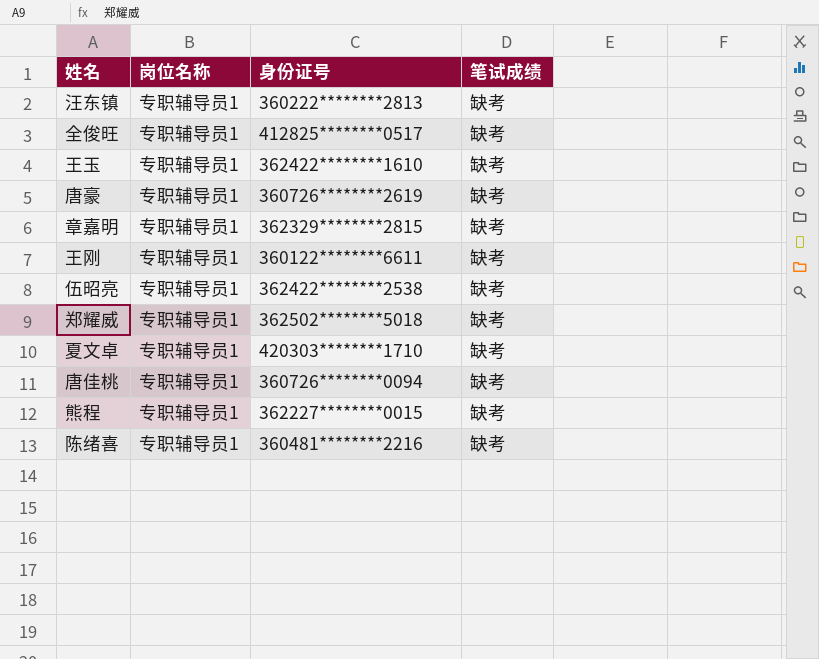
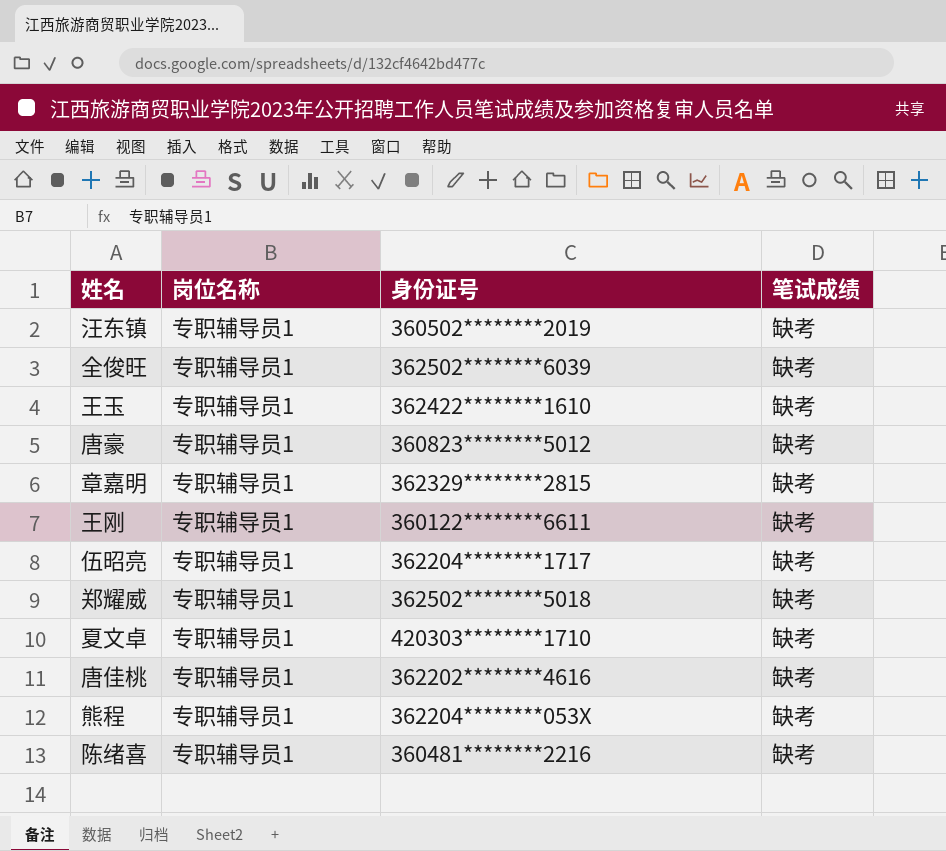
汪东镇 | 身份证号: 360222********2813 -> 360502********2019
全俊旺 | 身份证号: 412825********0517 -> 362502********6039
唐豪 | 身份证号: 360726********2619 -> 360823********5012
伍昭亮 | 身份证号: 362422********2538 -> 362204********1717
唐佳桃 | 身份证号: 360726********0094 -> 362202********4616
熊程 | 身份证号: 362227********0015 -> 362204********053X

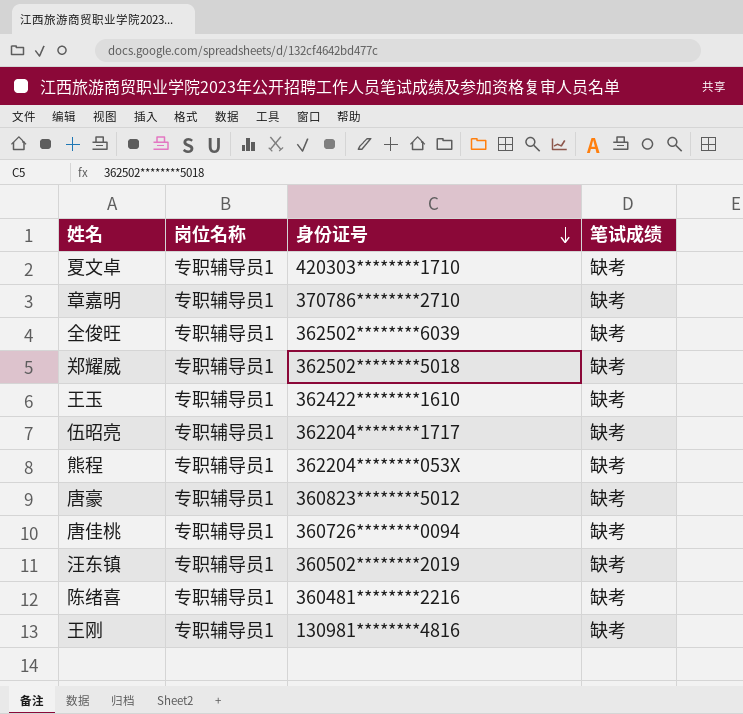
row order: none -> 身份证号 descending
章嘉明 | 身份证号: 362329********2815 -> 370786********2710
唐佳桃 | 身份证号: 362202********4616 -> 360726********0094
王刚 | 身份证号: 360122********6611 -> 130981********4816

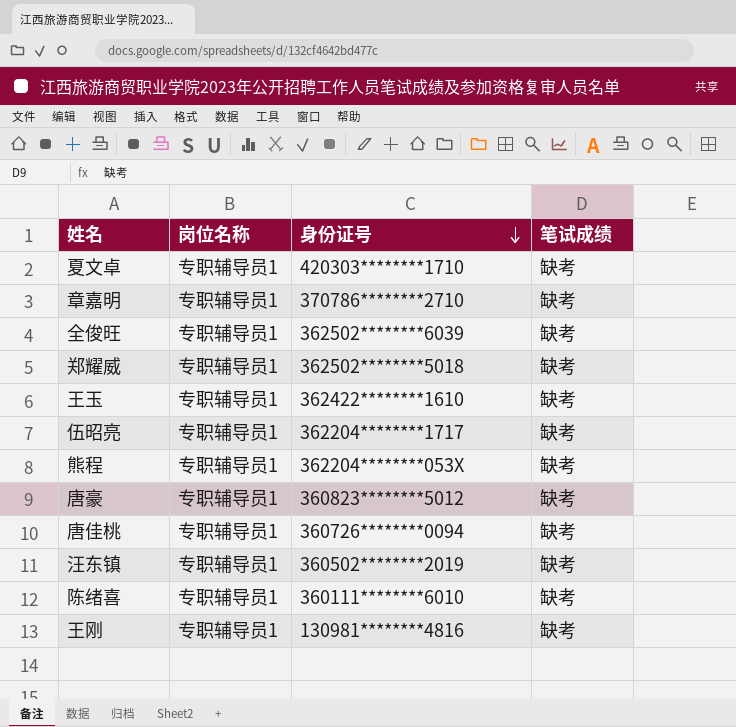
陈绪喜 | 身份证号: 360481********2216 -> 360111********6010

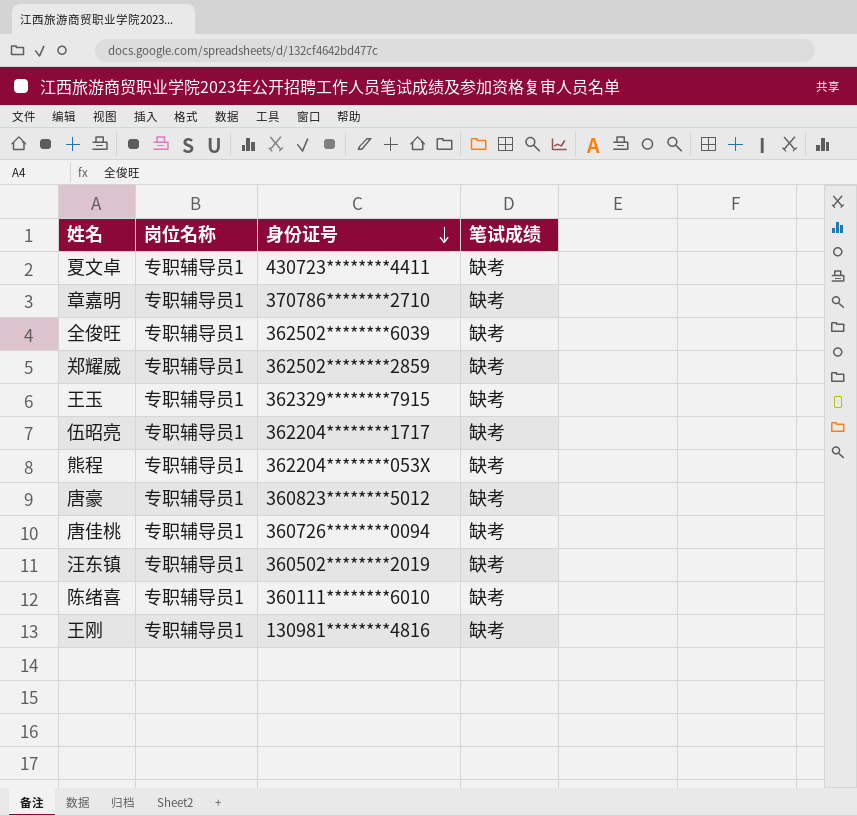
夏文卓 | 身份证号: 420303********1710 -> 430723********4411
郑耀威 | 身份证号: 362502********5018 -> 362502********2859
王玉 | 身份证号: 362422********1610 -> 362329********7915

